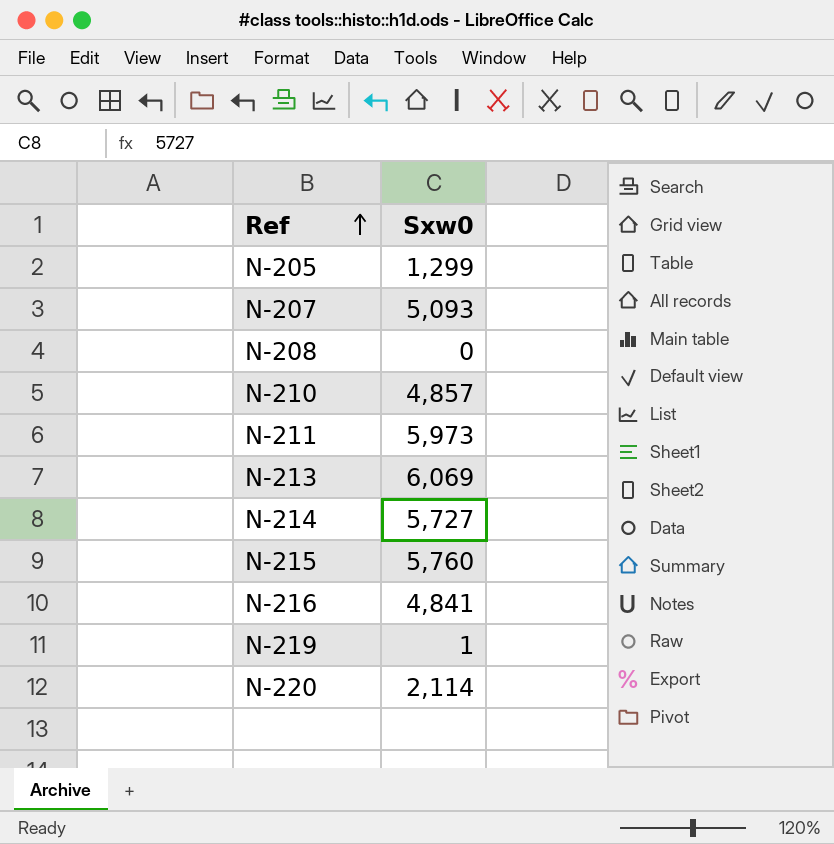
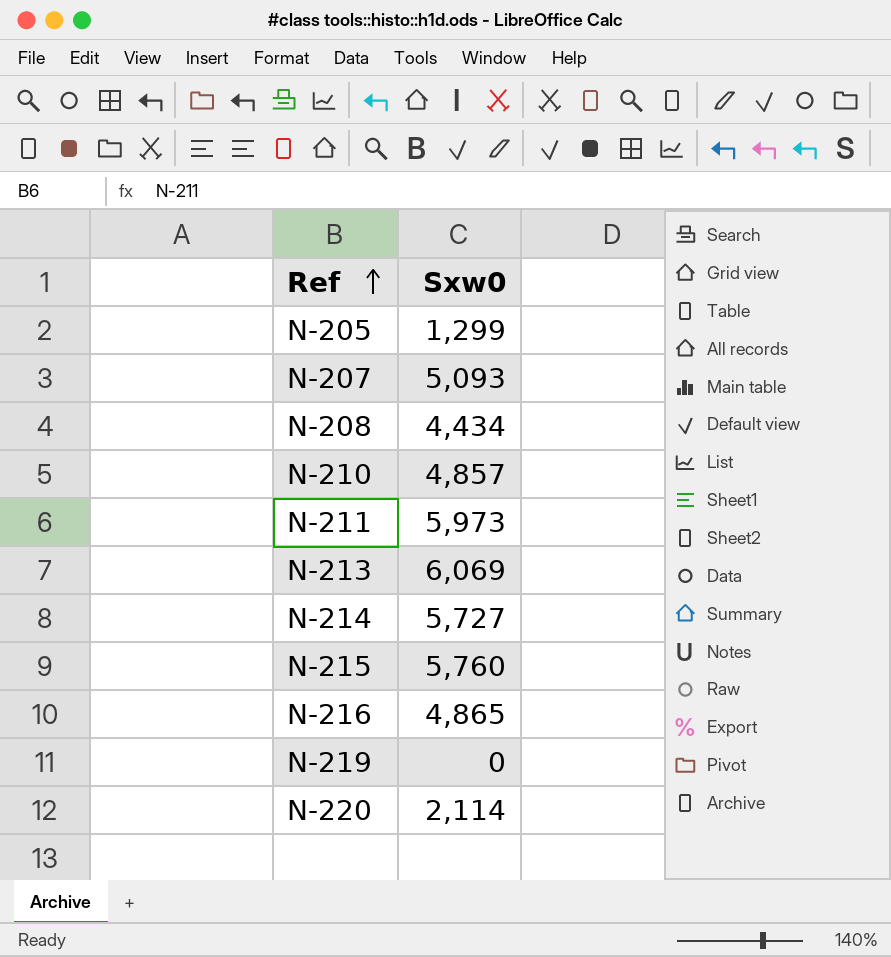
N-208 | Sxw0: 0 -> 4,434
N-216 | Sxw0: 4,841 -> 4,865
N-219 | Sxw0: 1 -> 0

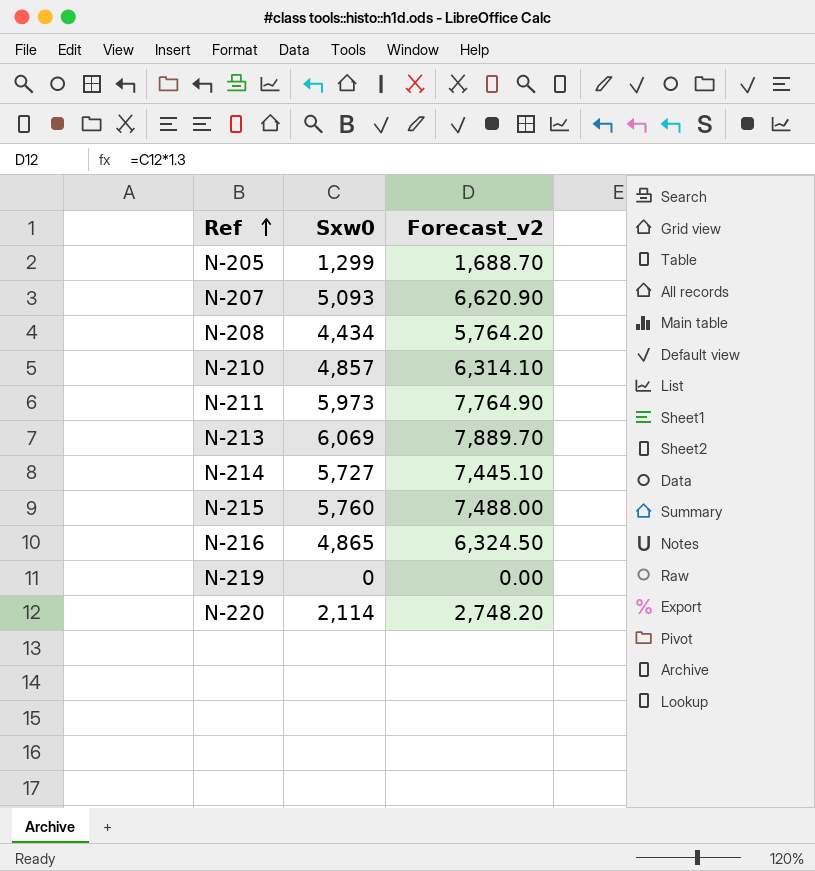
column Forecast_v2 | formula: none -> [Sxw0] * 1.3

